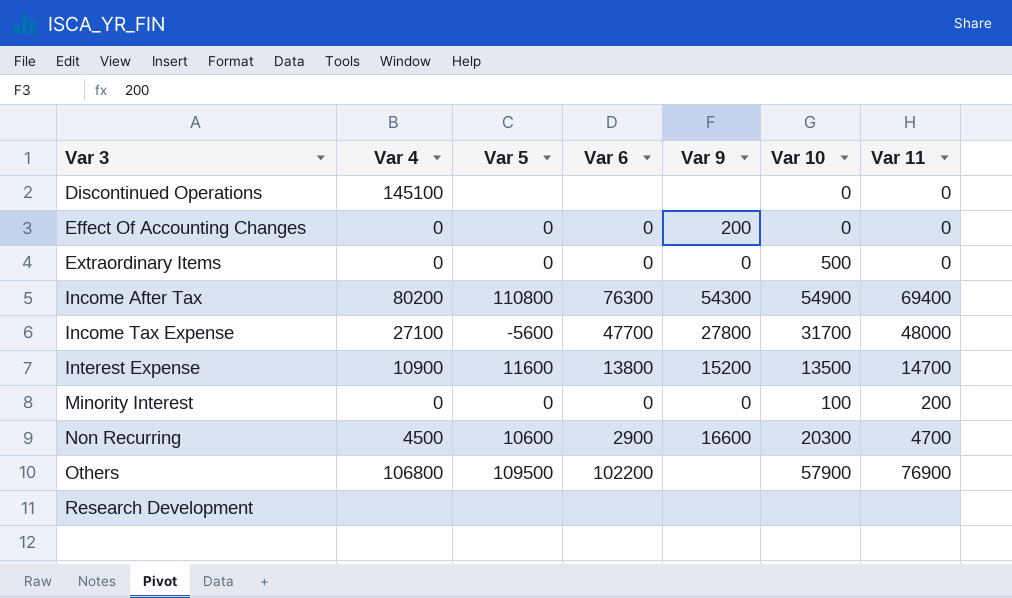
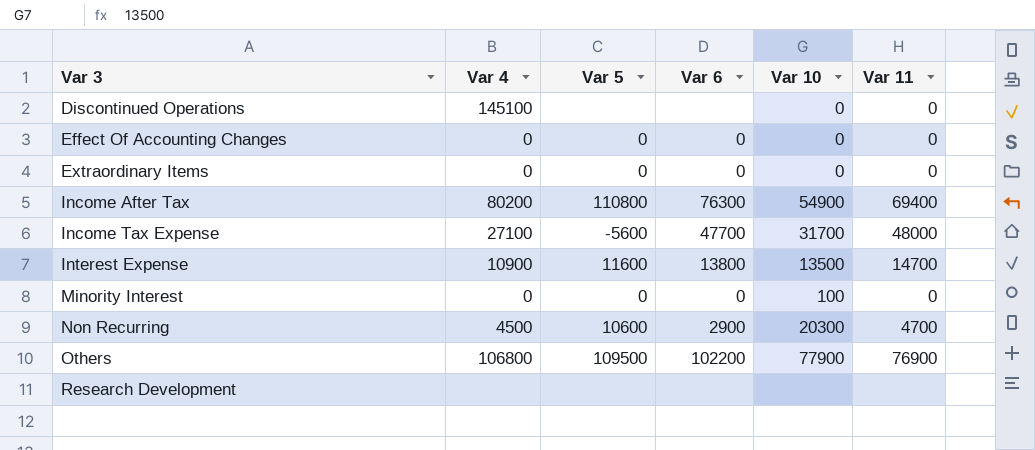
column Var 9 | position: 5 -> none
Extraordinary Items | Var 10: 500 -> 0
Minority Interest | Var 11: 200 -> 0
Others | Var 10: 57900 -> 77900

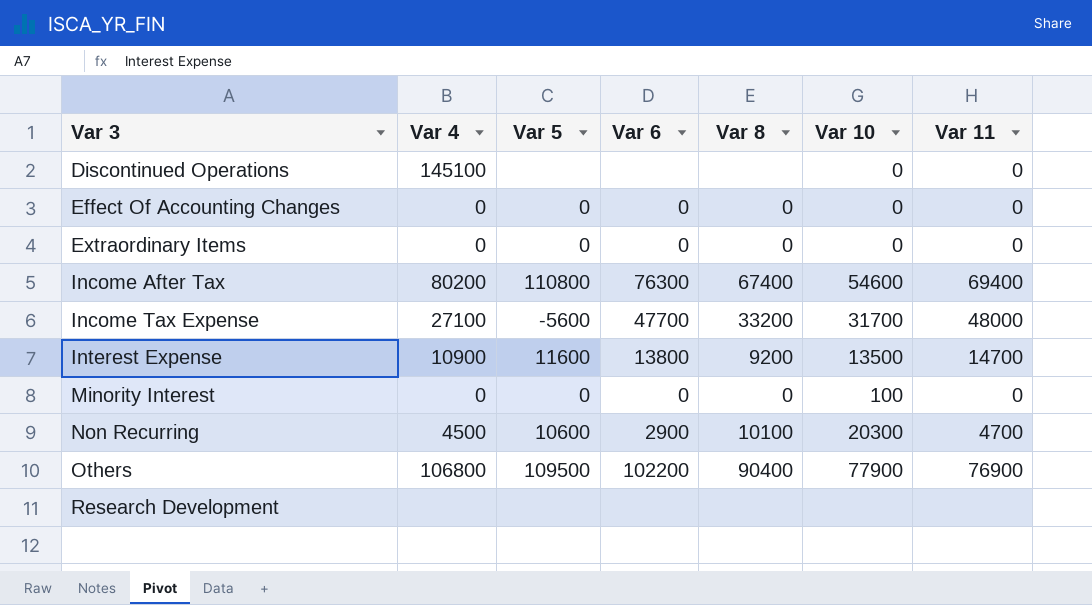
column Var 8 | position: none -> 5
Income After Tax | Var 10: 54900 -> 54600

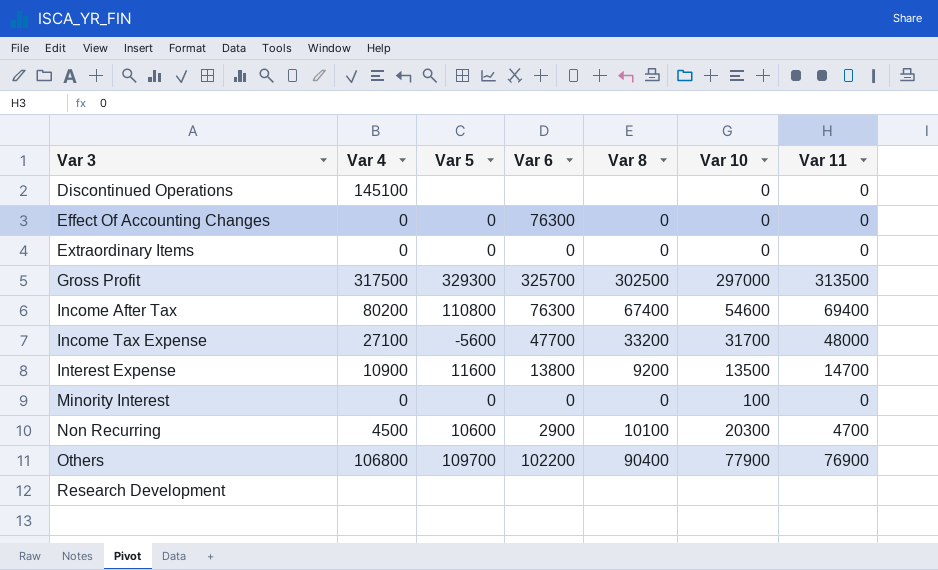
Effect Of Accounting Changes | Var 6: 0 -> 76300
row Gross Profit: none -> 317500 | 329300 | 325700 | 302500 | 297000 | 313500
Others | Var 5: 109500 -> 109700

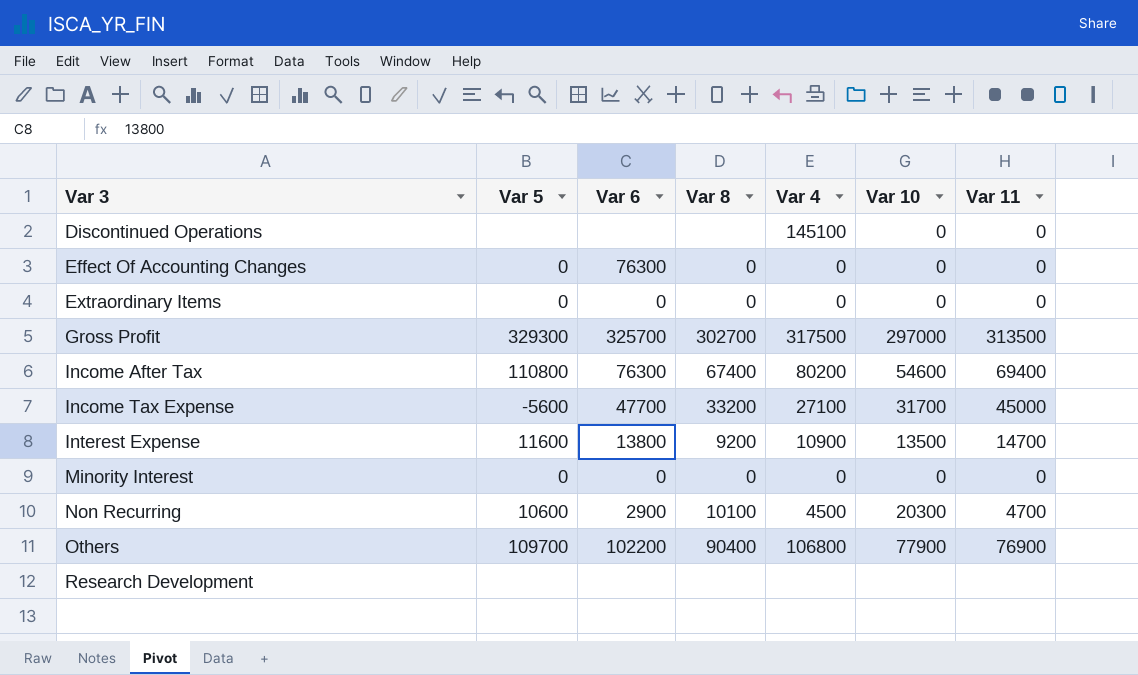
column Var 4 | position: 2 -> 5
Gross Profit | Var 8: 302500 -> 302700
Income Tax Expense | Var 11: 48000 -> 45000
Minority Interest | Var 10: 100 -> 0

